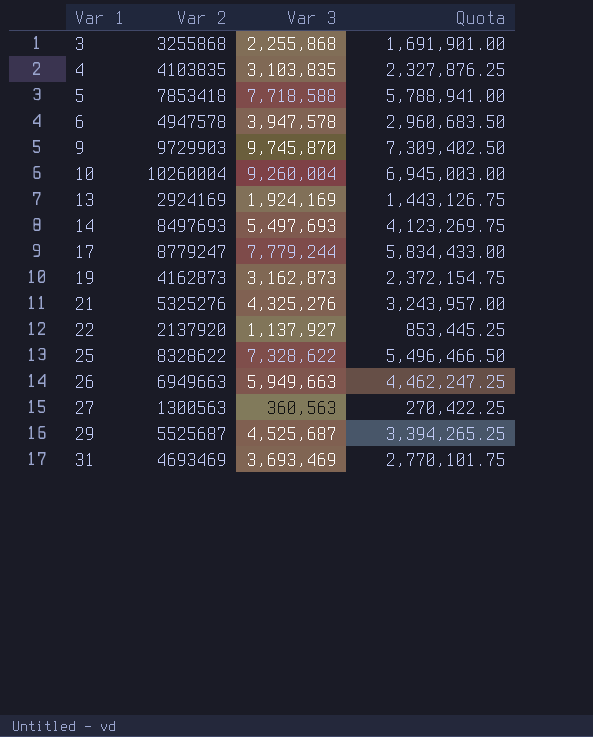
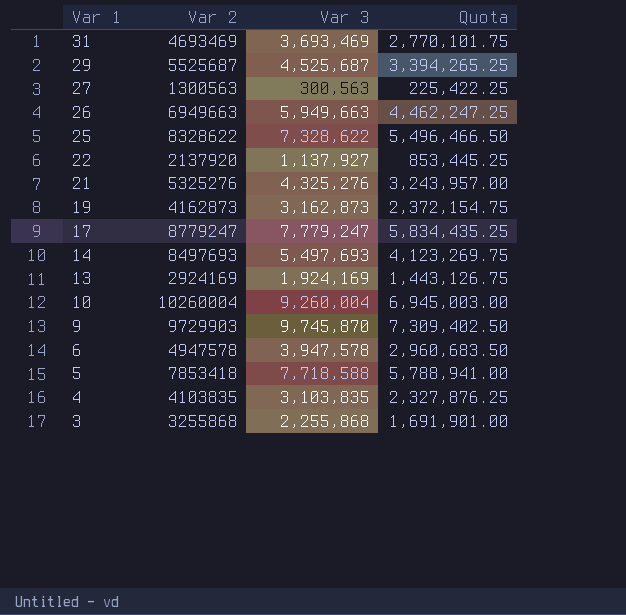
row order: Var 1 ascending -> Var 1 descending
27 | Var 3: 360,563 -> 300,563
27 | Quota: 270,422.25 -> 225,422.25
17 | Var 3: 7,779,244 -> 7,779,247
17 | Quota: 5,834,433.00 -> 5,834,435.25

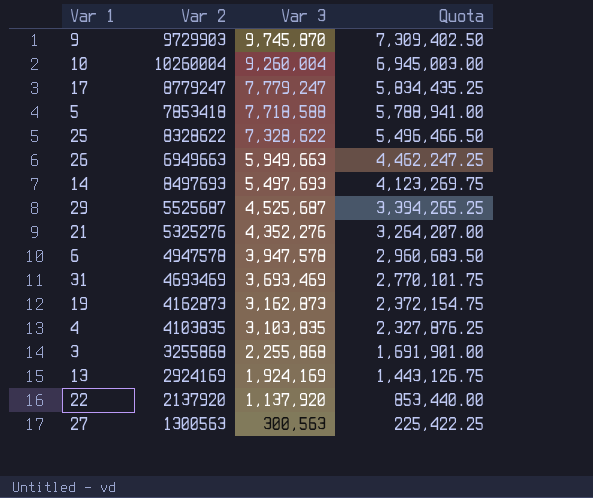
row order: Var 1 descending -> Var 3 descending
21 | Var 3: 4,325,276 -> 4,352,276
21 | Quota: 3,243,957.00 -> 3,264,207.00
22 | Var 3: 1,137,927 -> 1,137,920
22 | Quota: 853,445.25 -> 853,440.00

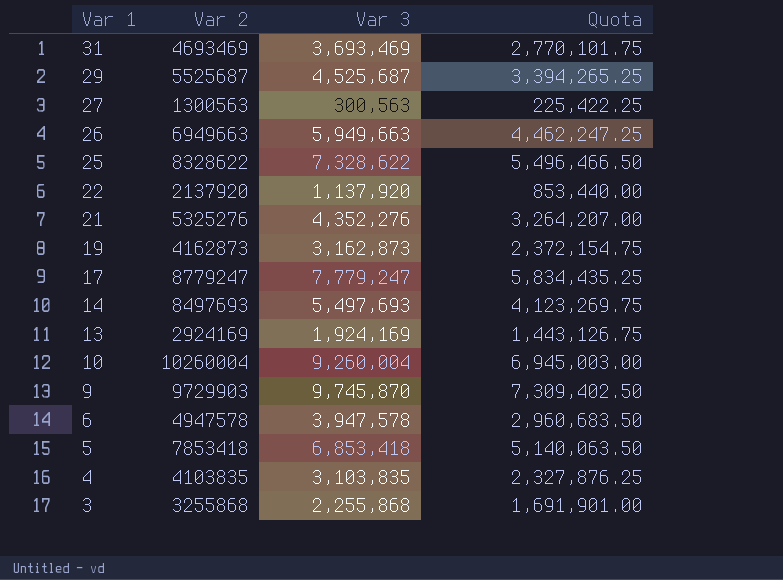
row order: Var 3 descending -> Var 1 descending
5 | Var 3: 7,718,588 -> 6,853,418
5 | Quota: 5,788,941.00 -> 5,140,063.50

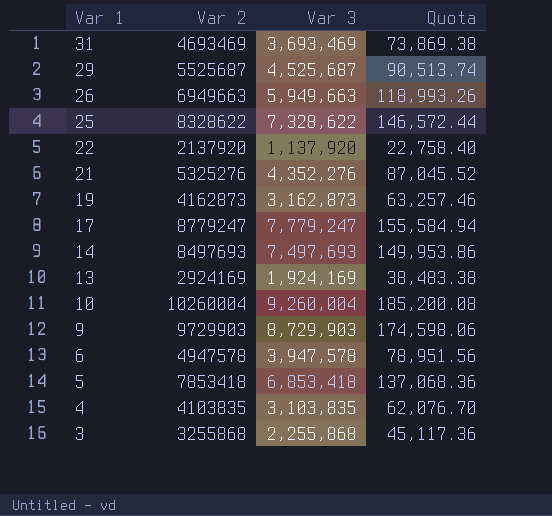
column Quota | formula: [Var 3] * 0.75 -> [Var 3] * 0.02
row 27: 1300563 | 300,563 | 225,422.25 -> none
14 | Var 3: 5,497,693 -> 7,497,693
9 | Var 3: 9,745,870 -> 8,729,903

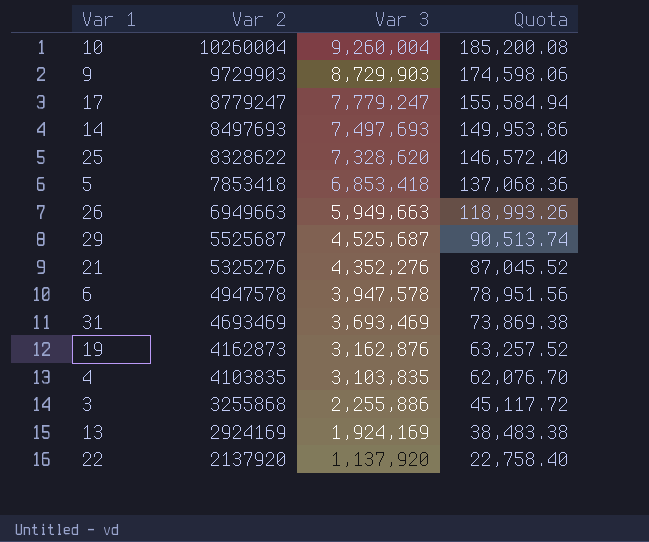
row order: Var 1 descending -> Var 2 descending
25 | Var 3: 7,328,622 -> 7,328,620
25 | Quota: 146,572.44 -> 146,572.40
19 | Var 3: 3,162,873 -> 3,162,876
19 | Quota: 63,257.46 -> 63,257.52
3 | Var 3: 2,255,868 -> 2,255,886
3 | Quota: 45,117.36 -> 45,117.72

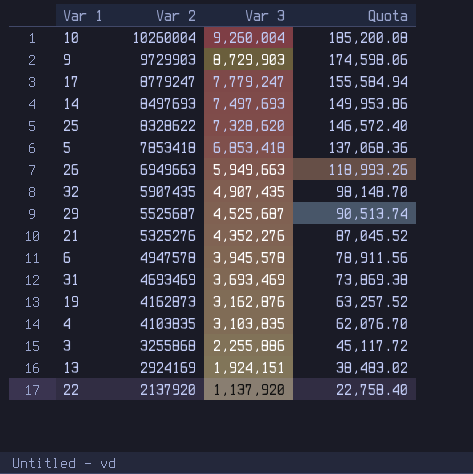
row 32: none -> 5907435 | 4,907,435 | 98,148.70
6 | Var 3: 3,947,578 -> 3,945,578
6 | Quota: 78,951.56 -> 78,911.56
13 | Var 3: 1,924,169 -> 1,924,151
13 | Quota: 38,483.38 -> 38,483.02

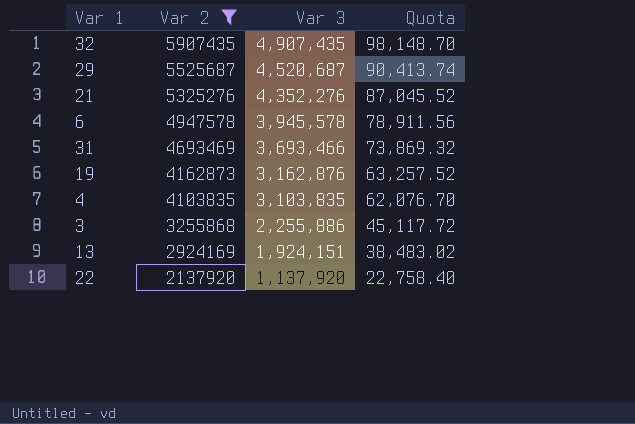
filter: none -> Var 2 <= 5907435
29 | Var 3: 4,525,687 -> 4,520,687
29 | Quota: 90,513.74 -> 90,413.74
31 | Var 3: 3,693,469 -> 3,693,466
31 | Quota: 73,869.38 -> 73,869.32

